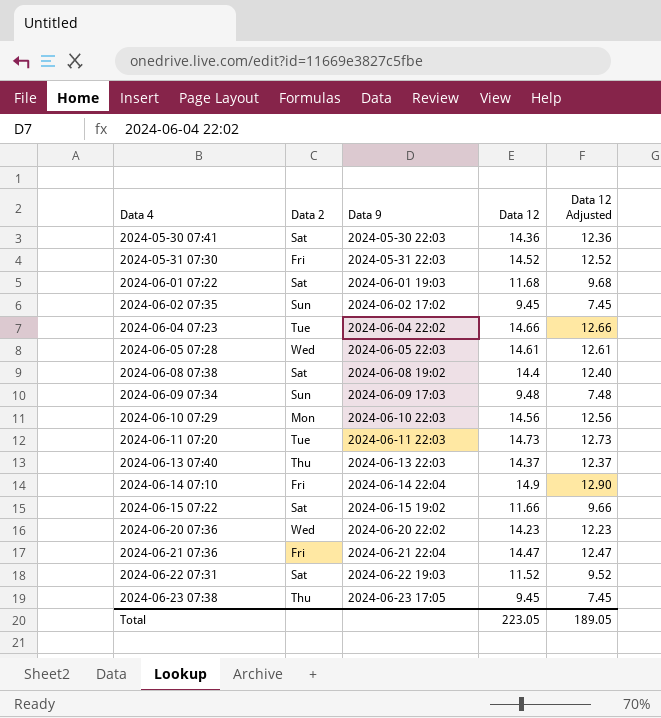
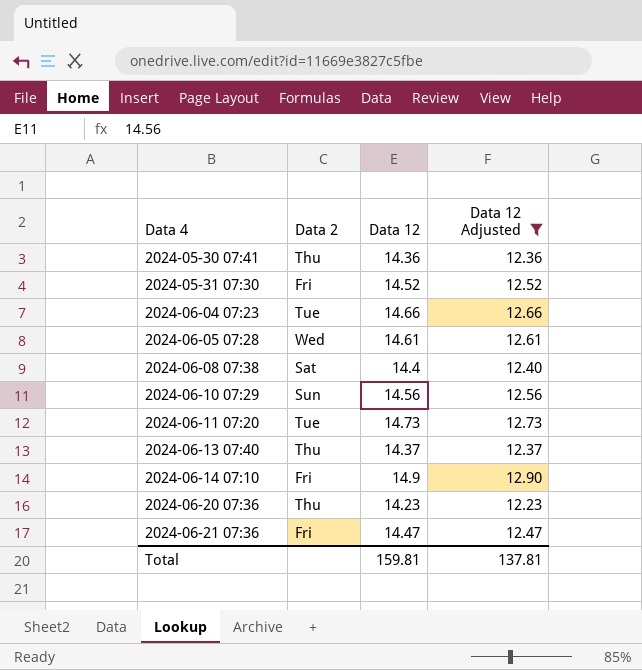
filter: none -> Data 12 Adjusted >= 12.23
column Data 9 | position: 3 -> none
2024-05-30 07:41 | Data 2: Sat -> Thu
2024-06-10 07:29 | Data 2: Mon -> Sun
2024-06-20 07:36 | Data 2: Wed -> Thu
Total | Data 12: 223.05 -> 159.81
Total | Data 12 Adjusted: 189.05 -> 137.81

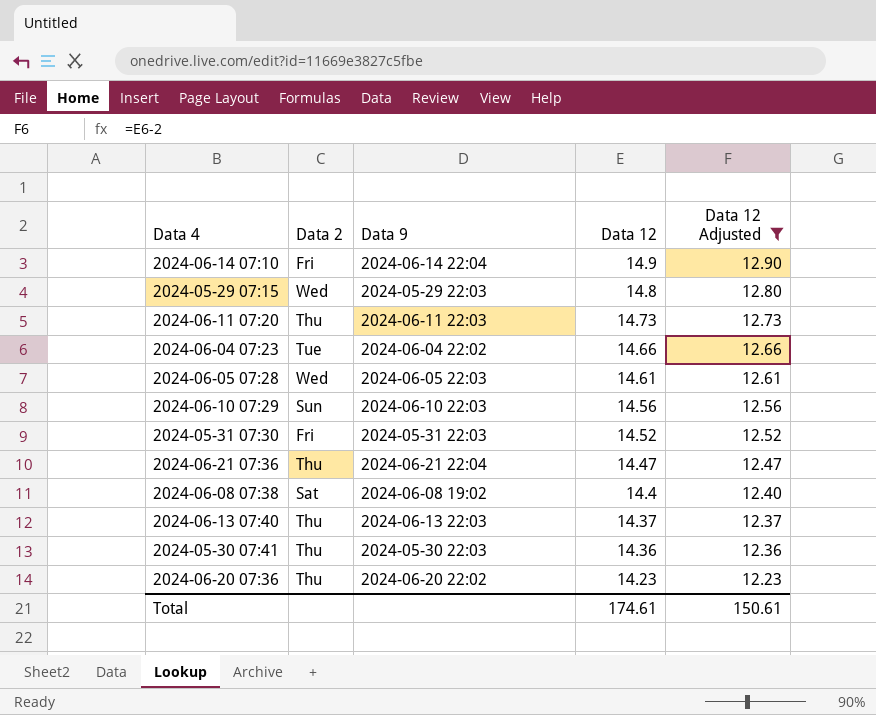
row order: Data 4 ascending -> Data 12 descending
column Data 9 | position: none -> 3
row 2024-05-29 07:15: none -> Wed | 2024-05-29 22:03 | 14.8 | 12.80
2024-06-11 07:20 | Data 2: Tue -> Thu
2024-06-21 07:36 | Data 2: Fri -> Thu
Total | Data 12: 159.81 -> 174.61
Total | Data 12 Adjusted: 137.81 -> 150.61

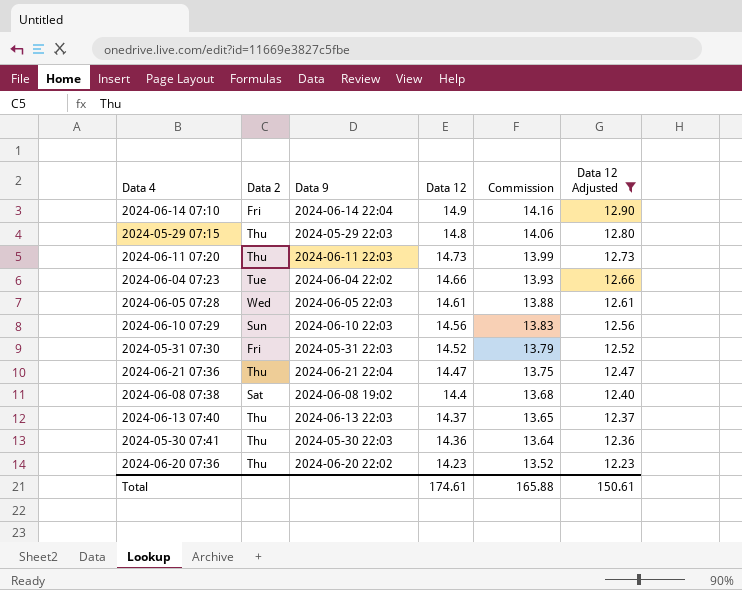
column Commission | formula: none -> [Data 12] * 0.95
2024-05-29 07:15 | Data 2: Wed -> Thu

